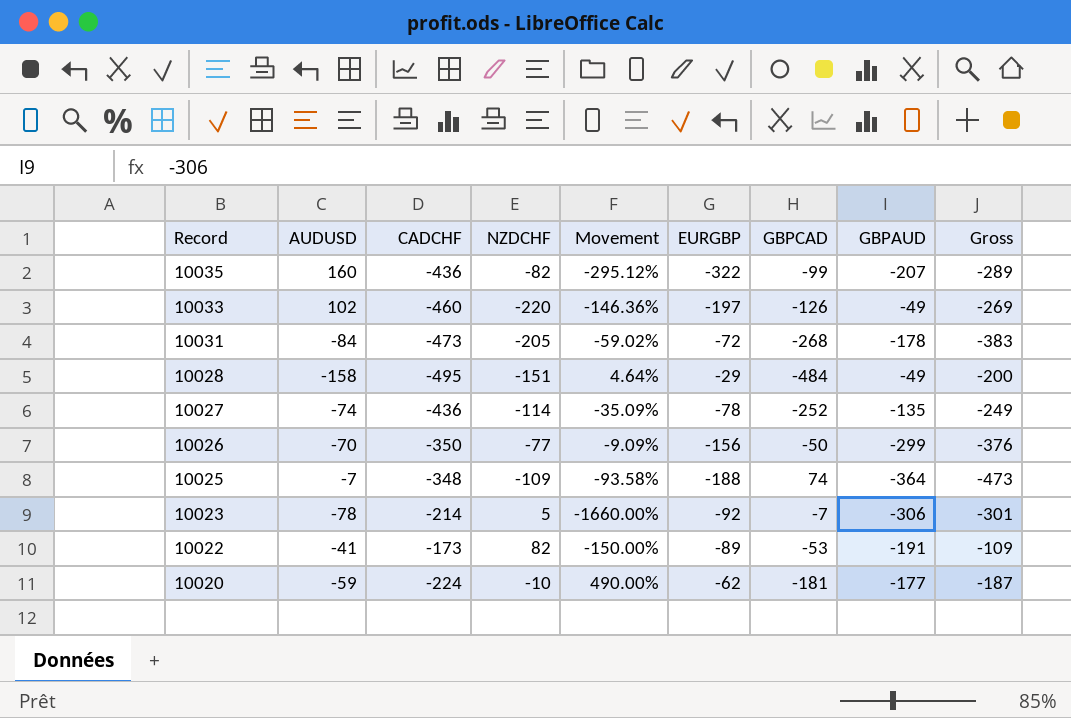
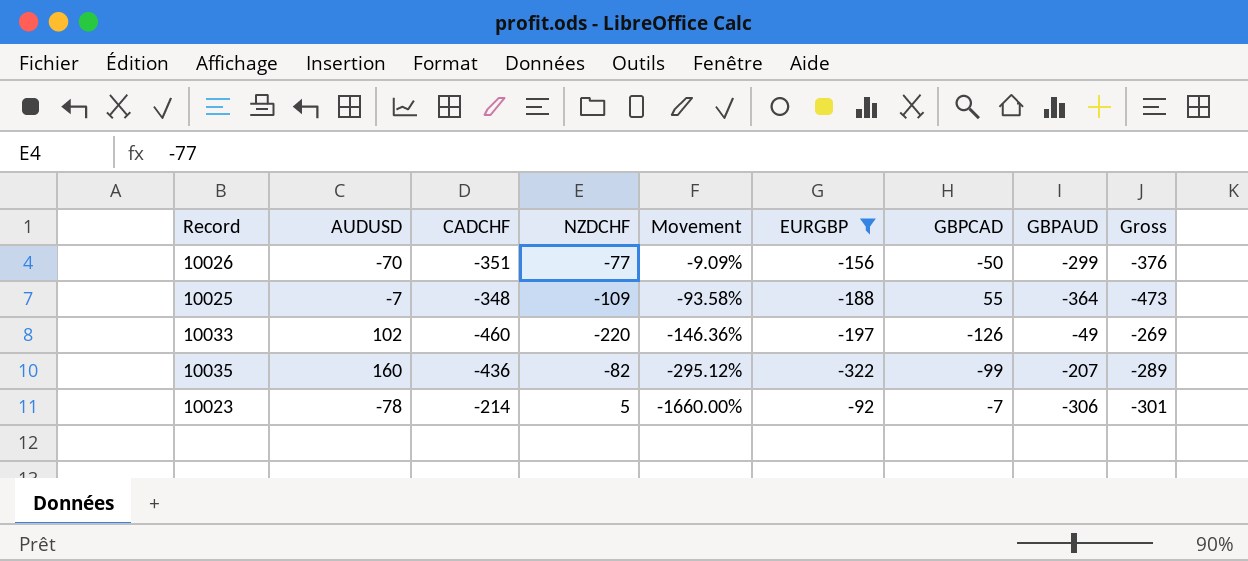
filter: none -> EURGBP <= -92
row order: Record descending -> Movement descending
10026 | CADCHF: -350 -> -351
10025 | GBPCAD: 74 -> 55

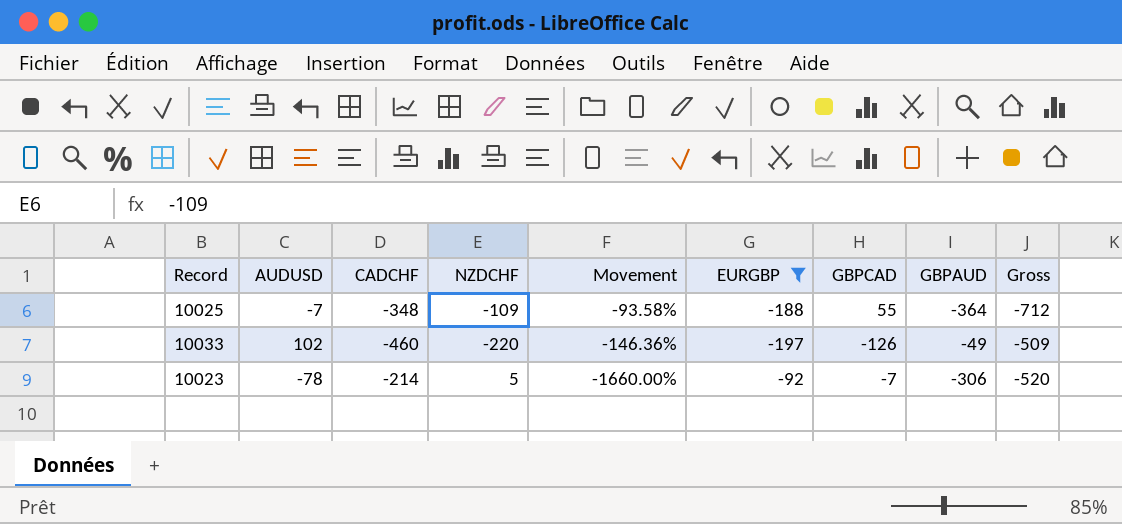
column Gross | formula: [NZDCHF] + [GBPAUD] -> [CADCHF] + [GBPAUD]
row 10026: -70 | -351 | -77 | -9.09% | -156 | -50 | -299 | -376 -> none
row 10035: 160 | -436 | -82 | -295.12% | -322 | -99 | -207 | -289 -> none

